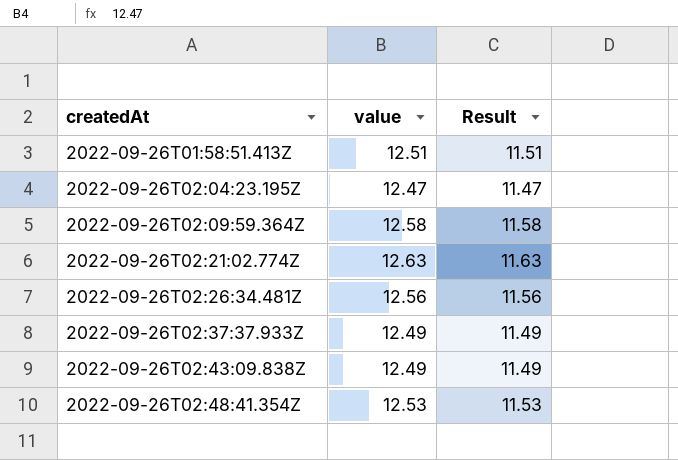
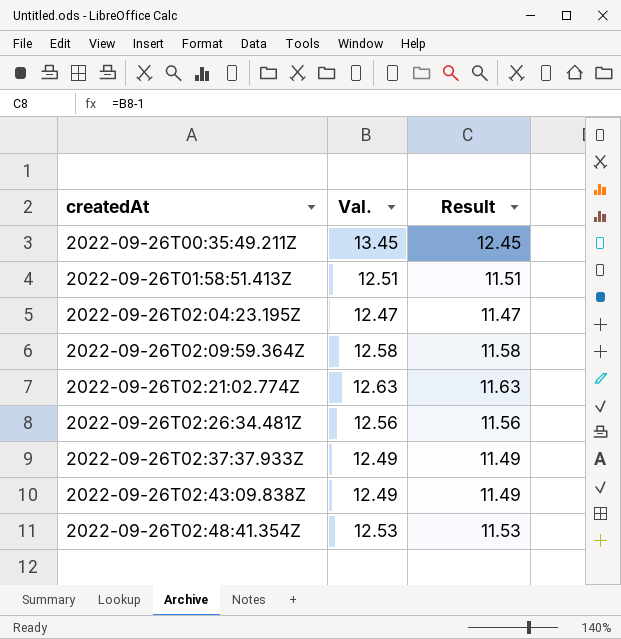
column name: value -> Val.
row 2022-09-26T00:35:49.211Z: none -> 13.45 | 12.45

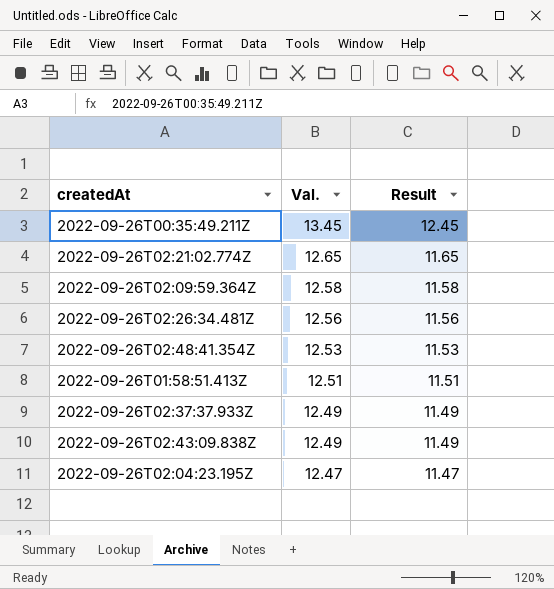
row order: createdAt ascending -> Val. descending
2022-09-26T02:21:02.774Z | Val.: 12.63 -> 12.65
2022-09-26T02:21:02.774Z | Result: 11.63 -> 11.65

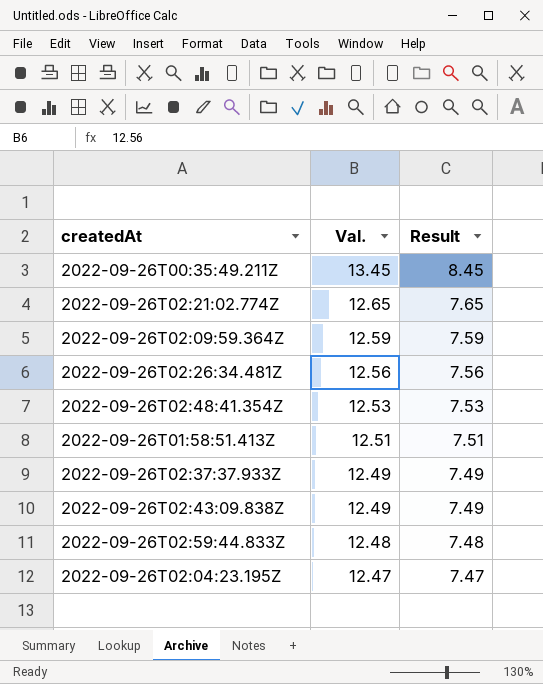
column Result | formula: [Val.] - 1 -> [Val.] - 5
2022-09-26T02:09:59.364Z | Val.: 12.58 -> 12.59
row 2022-09-26T02:59:44.833Z: none -> 12.48 | 7.48

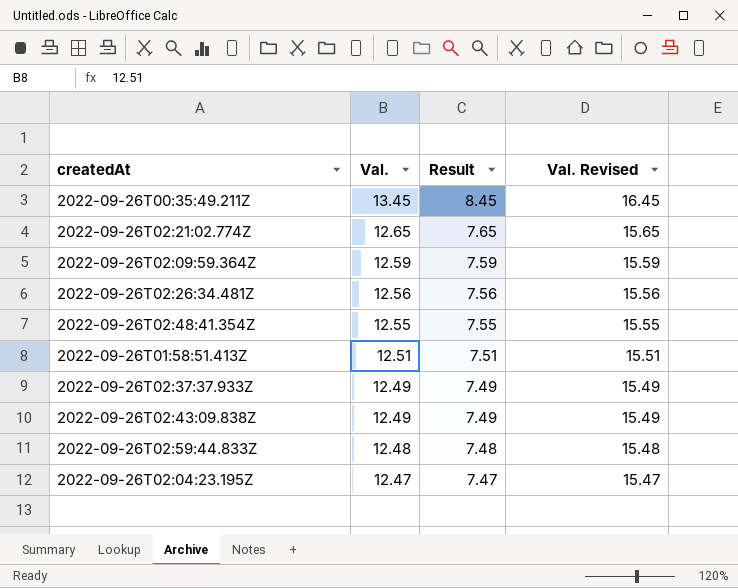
column Val. Revised | formula: none -> [Val.] + 3
2022-09-26T02:48:41.354Z | Val.: 12.53 -> 12.55
2022-09-26T02:48:41.354Z | Result: 7.53 -> 7.55

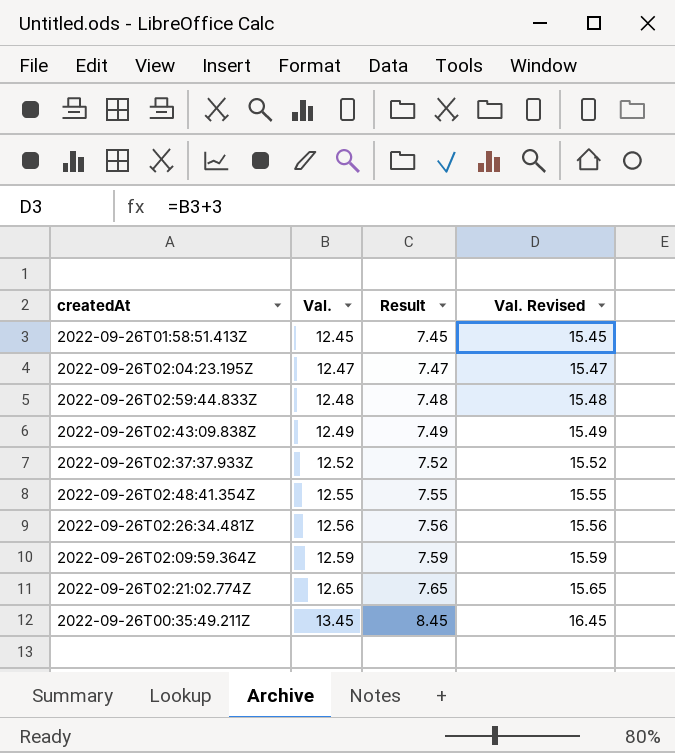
row order: Val. descending -> Val. ascending
2022-09-26T01:58:51.413Z | Val.: 12.51 -> 12.45
2022-09-26T01:58:51.413Z | Result: 7.51 -> 7.45
2022-09-26T01:58:51.413Z | Val. Revised: 15.51 -> 15.45
2022-09-26T02:37:37.933Z | Val.: 12.49 -> 12.52
2022-09-26T02:37:37.933Z | Result: 7.49 -> 7.52
2022-09-26T02:37:37.933Z | Val. Revised: 15.49 -> 15.52

